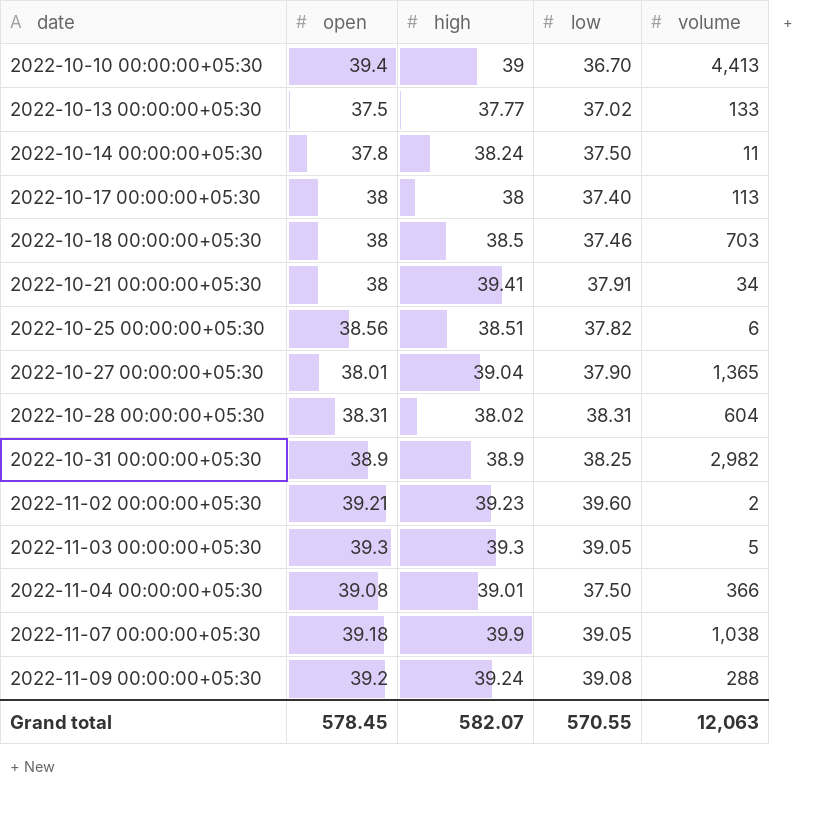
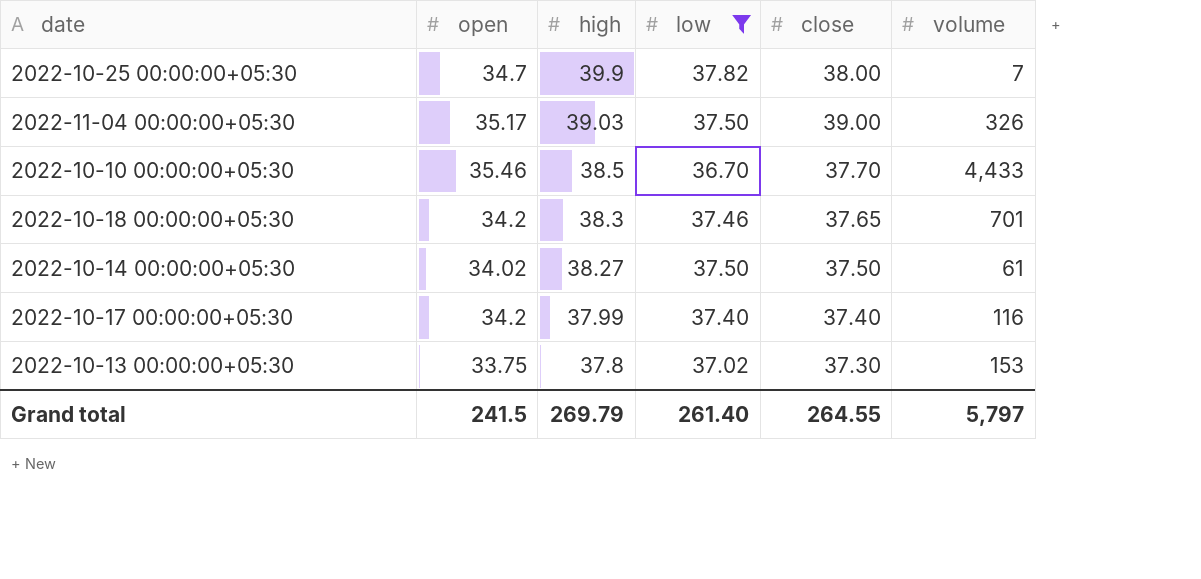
filter: none -> low <= 37.82
row order: date ascending -> high descending
column close | position: none -> 5
2022-10-25 00:00:00+05:30 | open: 38.56 -> 34.7
2022-10-25 00:00:00+05:30 | high: 38.51 -> 39.9
2022-10-25 00:00:00+05:30 | volume: 6 -> 7
2022-11-04 00:00:00+05:30 | open: 39.08 -> 35.17
2022-11-04 00:00:00+05:30 | high: 39.01 -> 39.03
2022-11-04 00:00:00+05:30 | volume: 366 -> 326
2022-10-10 00:00:00+05:30 | open: 39.4 -> 35.46
2022-10-10 00:00:00+05:30 | high: 39 -> 38.5
2022-10-10 00:00:00+05:30 | volume: 4,413 -> 4,433
2022-10-18 00:00:00+05:30 | open: 38 -> 34.2
2022-10-18 00:00:00+05:30 | high: 38.5 -> 38.3
2022-10-18 00:00:00+05:30 | volume: 703 -> 701
2022-10-14 00:00:00+05:30 | open: 37.8 -> 34.02
2022-10-14 00:00:00+05:30 | high: 38.24 -> 38.27
2022-10-14 00:00:00+05:30 | volume: 11 -> 61
2022-10-17 00:00:00+05:30 | open: 38 -> 34.2
2022-10-17 00:00:00+05:30 | high: 38 -> 37.99
2022-10-17 00:00:00+05:30 | volume: 113 -> 116
2022-10-13 00:00:00+05:30 | open: 37.5 -> 33.75
2022-10-13 00:00:00+05:30 | high: 37.77 -> 37.8
2022-10-13 00:00:00+05:30 | volume: 133 -> 153
Grand total | open: 578.45 -> 241.5
Grand total | high: 582.07 -> 269.79
Grand total | low: 570.55 -> 261.40
Grand total | volume: 12,063 -> 5,797

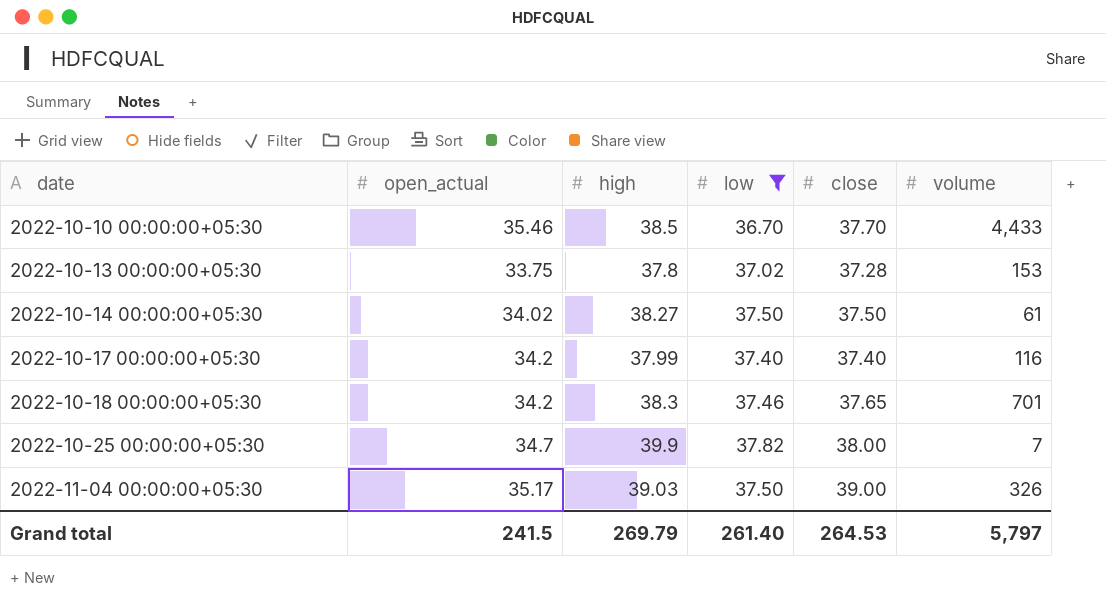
row order: high descending -> date ascending
column name: open -> open_actual
2022-10-13 00:00:00+05:30 | close: 37.30 -> 37.28
Grand total | close: 264.55 -> 264.53

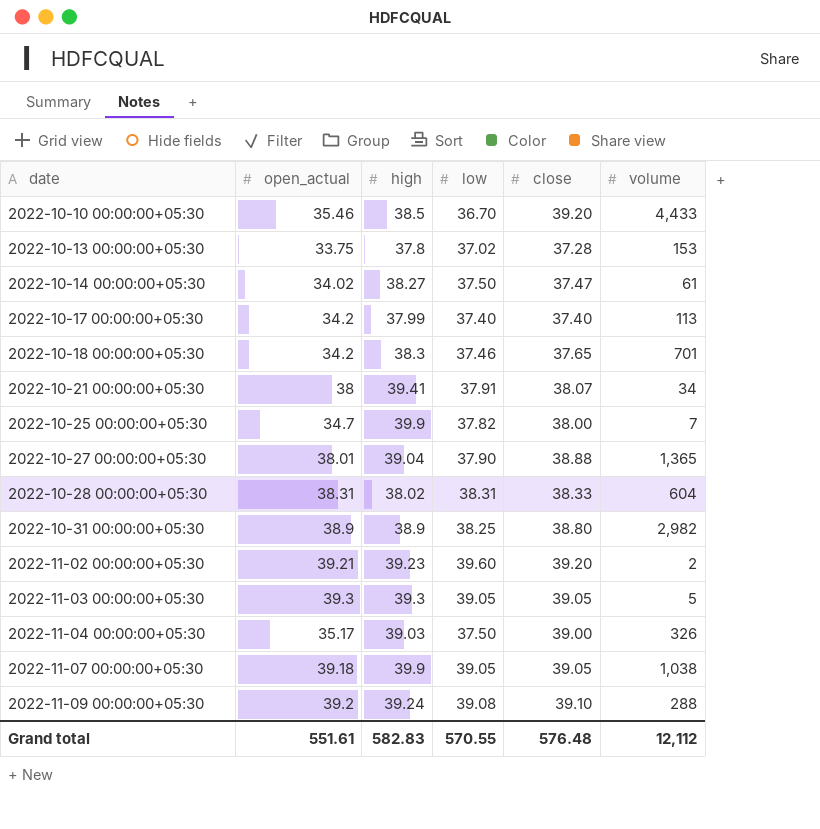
filter: low <= 37.82 -> none
2022-10-10 00:00:00+05:30 | close: 37.70 -> 39.20
2022-10-14 00:00:00+05:30 | close: 37.50 -> 37.47
2022-10-17 00:00:00+05:30 | volume: 116 -> 113
Grand total | open_actual: 241.5 -> 551.61
Grand total | high: 269.79 -> 582.83
Grand total | low: 261.40 -> 570.55
Grand total | close: 264.53 -> 576.48
Grand total | volume: 5,797 -> 12,112

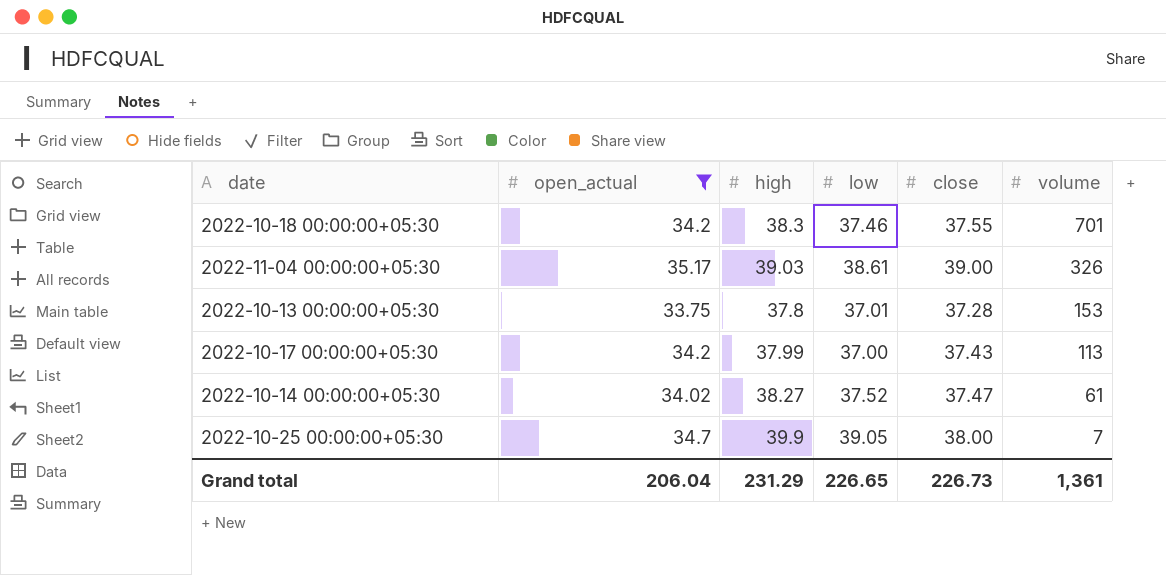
filter: none -> open_actual <= 35.17
row order: date ascending -> volume descending
2022-10-18 00:00:00+05:30 | close: 37.65 -> 37.55
2022-11-04 00:00:00+05:30 | low: 37.50 -> 38.61
2022-10-13 00:00:00+05:30 | low: 37.02 -> 37.01
2022-10-17 00:00:00+05:30 | low: 37.40 -> 37.00
2022-10-17 00:00:00+05:30 | close: 37.40 -> 37.43
2022-10-14 00:00:00+05:30 | low: 37.50 -> 37.52
2022-10-25 00:00:00+05:30 | low: 37.82 -> 39.05
Grand total | open_actual: 551.61 -> 206.04
Grand total | high: 582.83 -> 231.29
Grand total | low: 570.55 -> 226.65
Grand total | close: 576.48 -> 226.73
Grand total | volume: 12,112 -> 1,361

